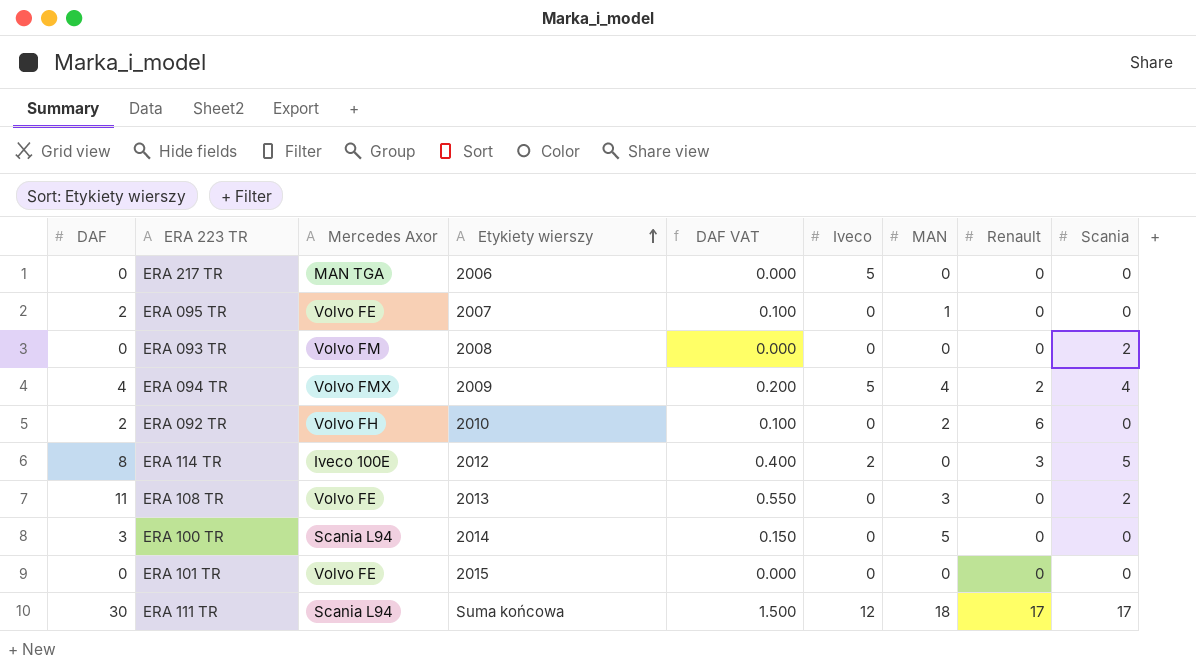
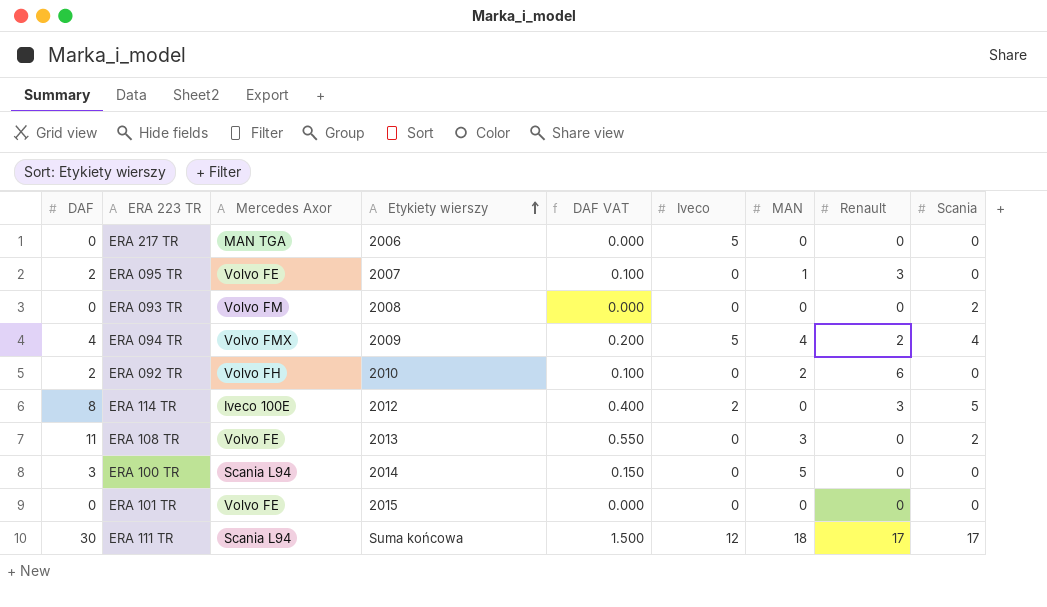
ERA 095 TR | Renault: 0 -> 3

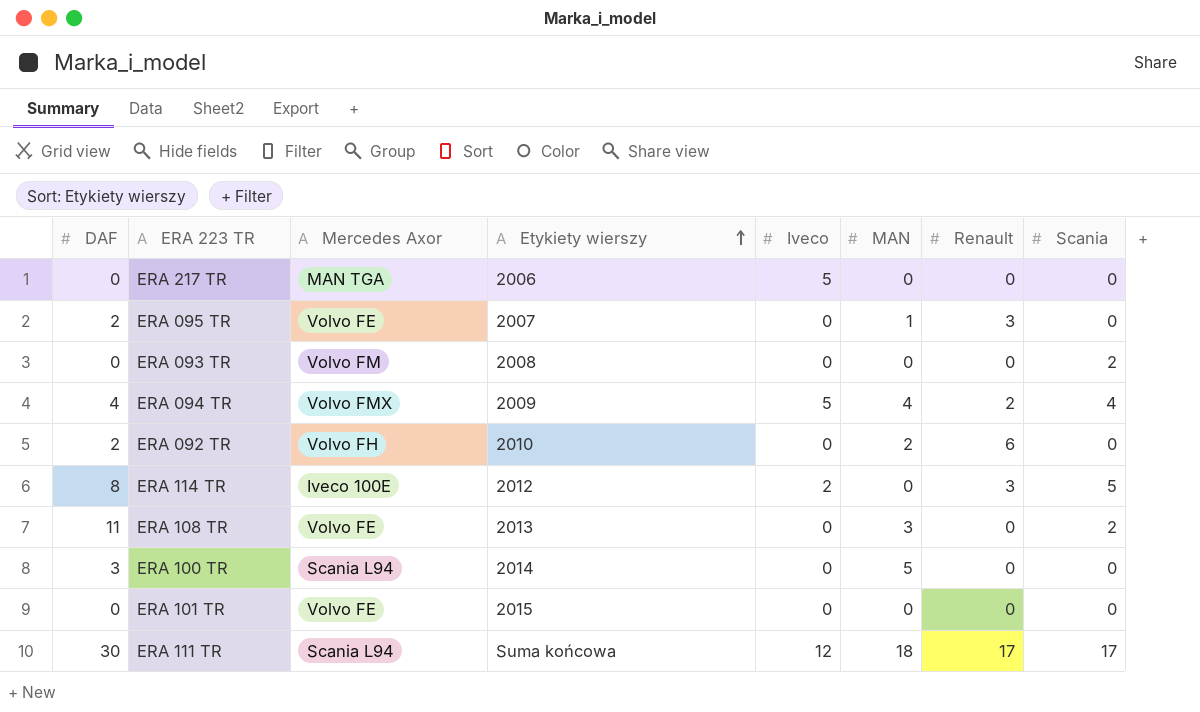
column DAF VAT | formula: [DAF] * 0.05 -> none

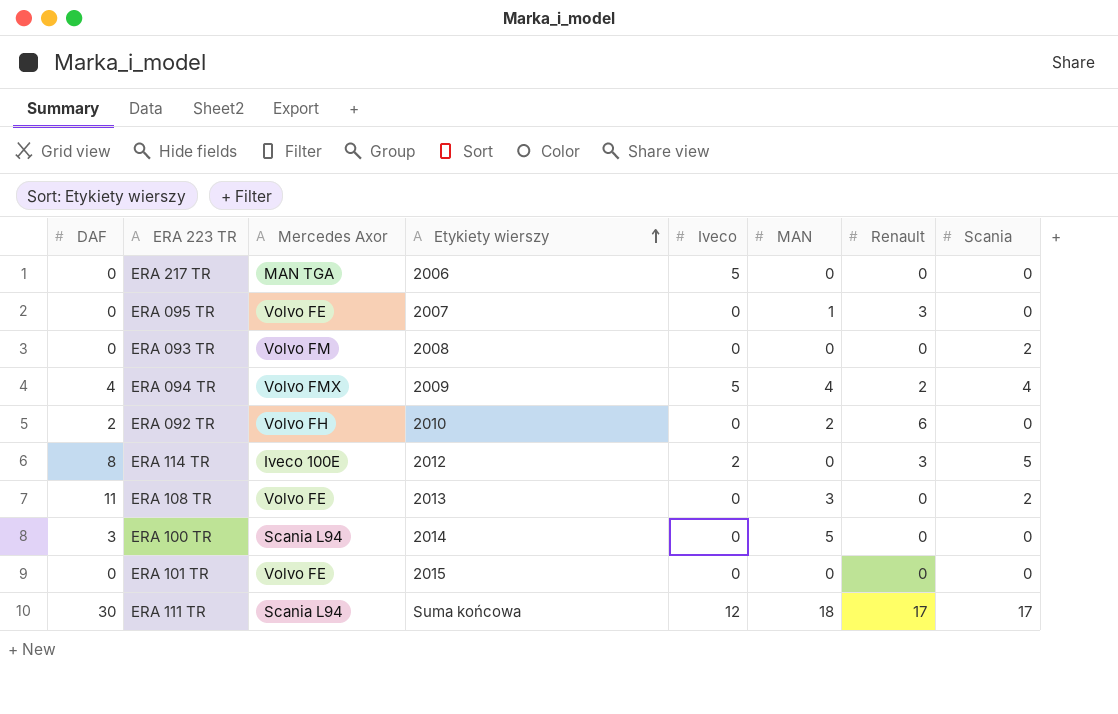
ERA 095 TR | DAF: 2 -> 0

